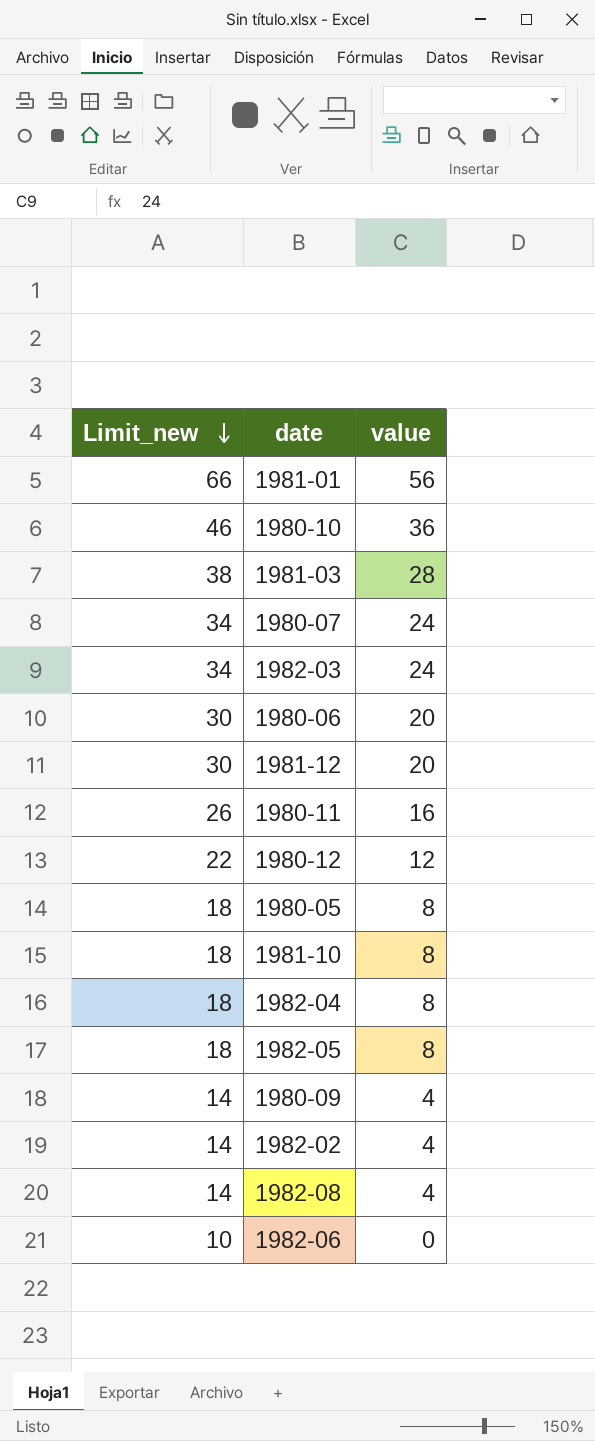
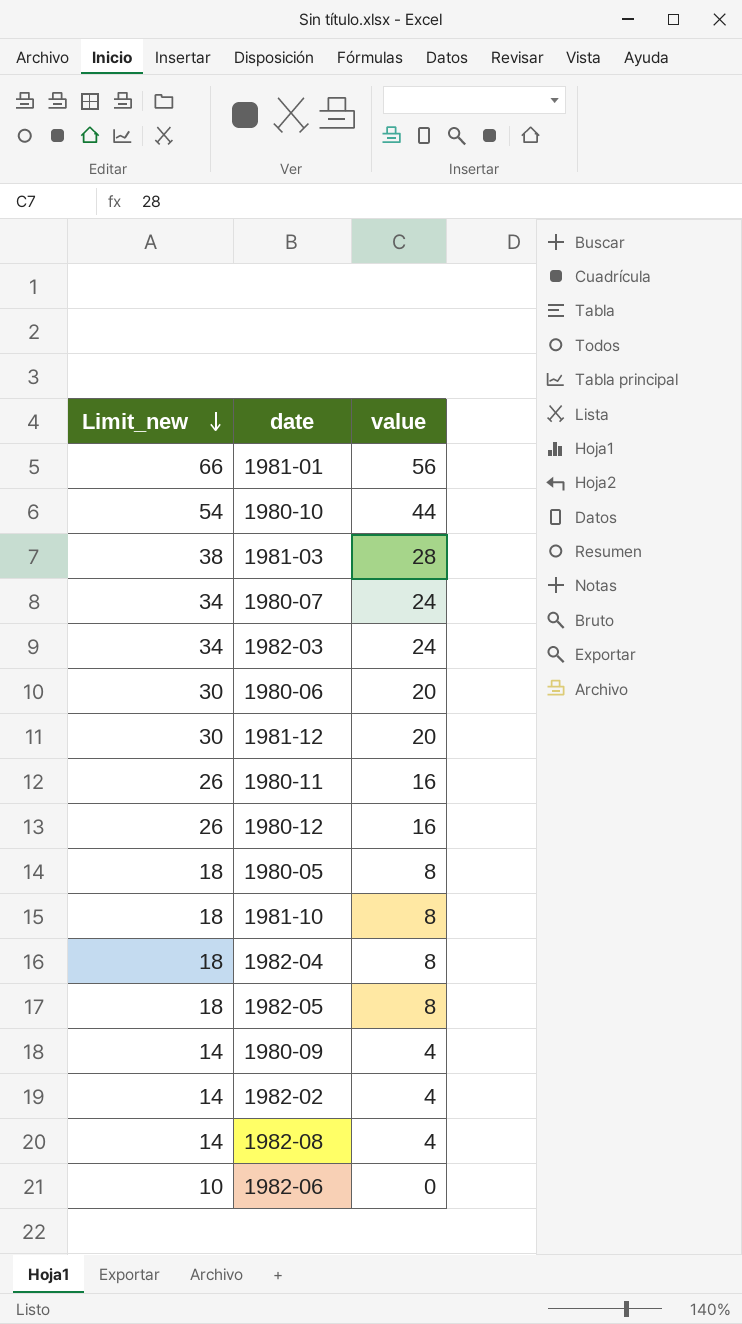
1980-10 | Limit_new: 46 -> 54
1980-10 | value: 36 -> 44
1980-12 | Limit_new: 22 -> 26
1980-12 | value: 12 -> 16

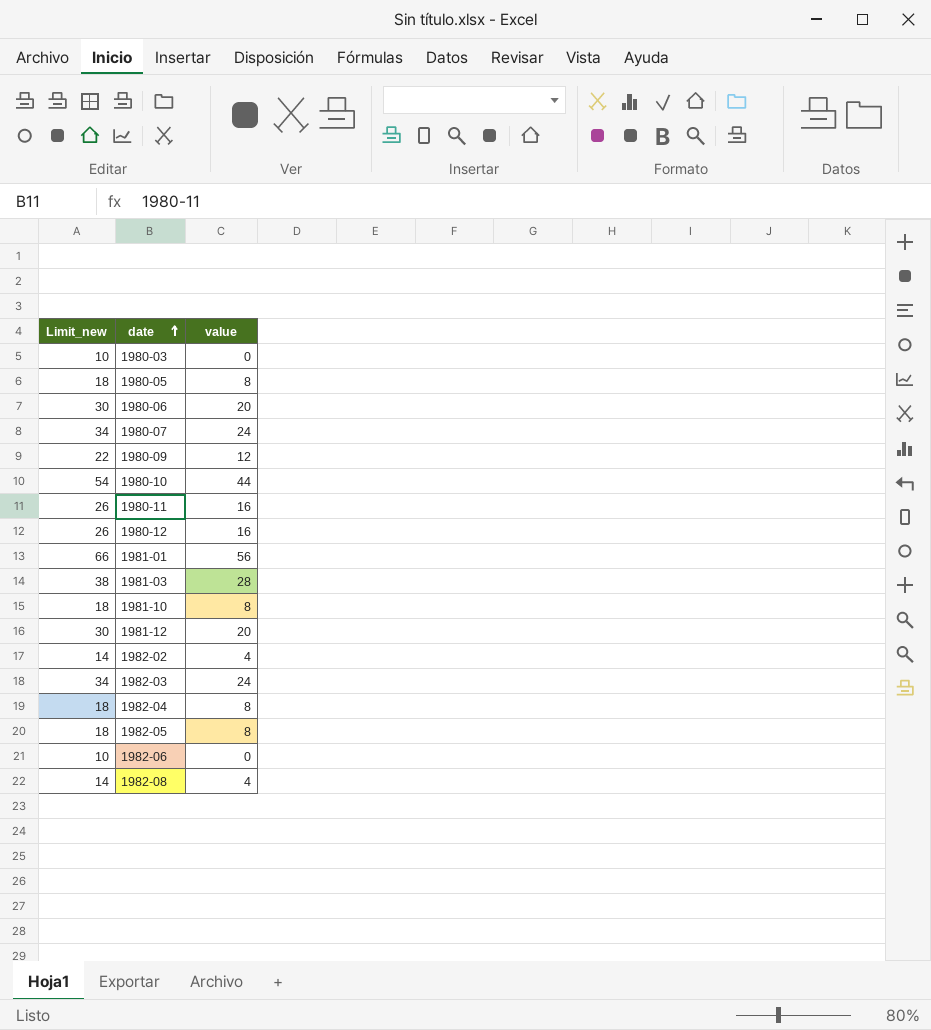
row order: Limit_new descending -> date ascending
row 1980-03: none -> 10 | 0
1980-09 | Limit_new: 14 -> 22
1980-09 | value: 4 -> 12

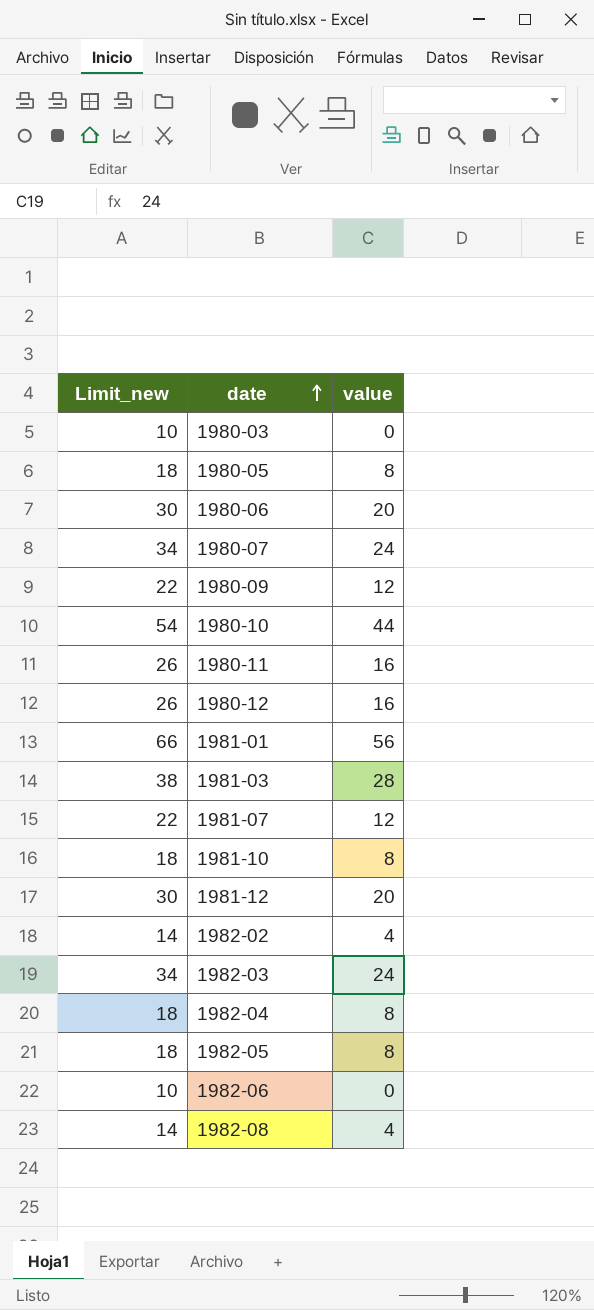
row 1981-07: none -> 22 | 12

